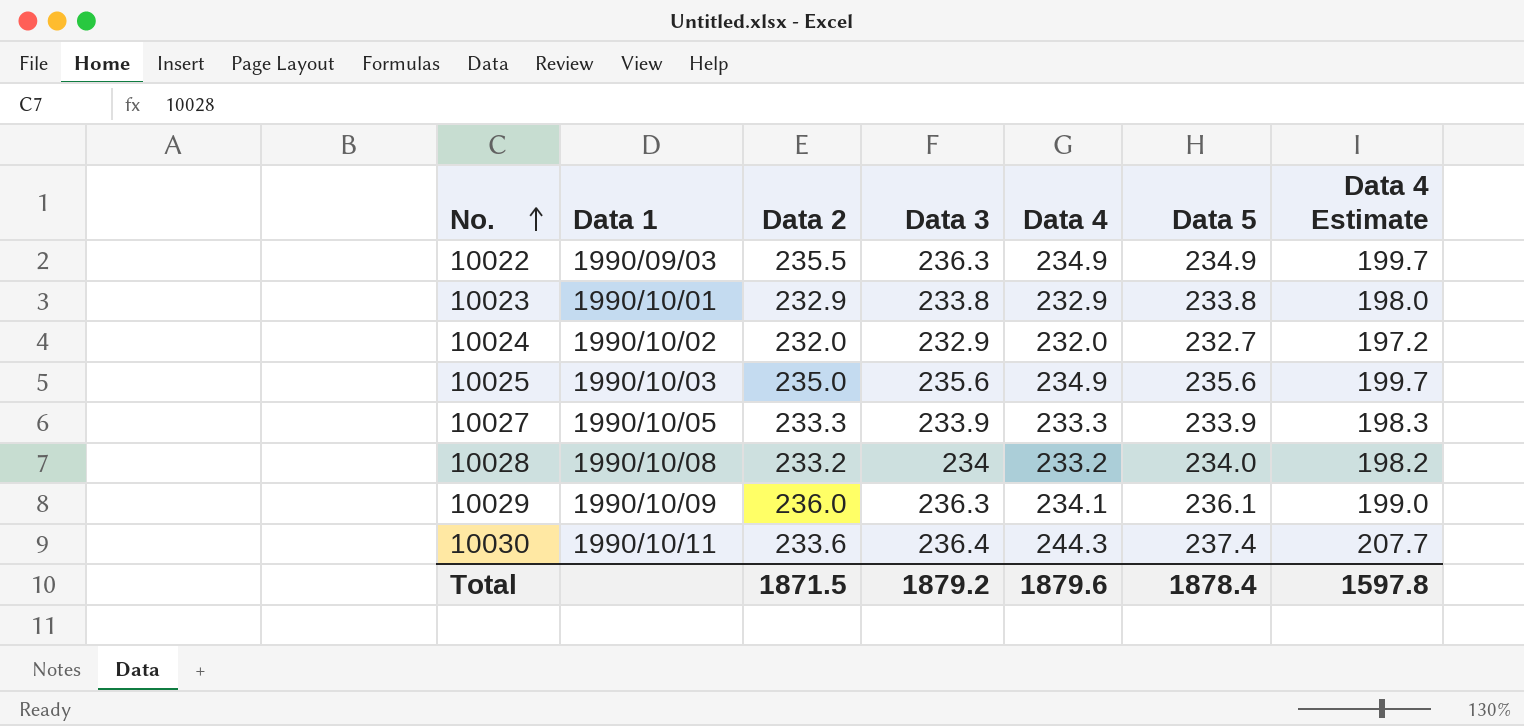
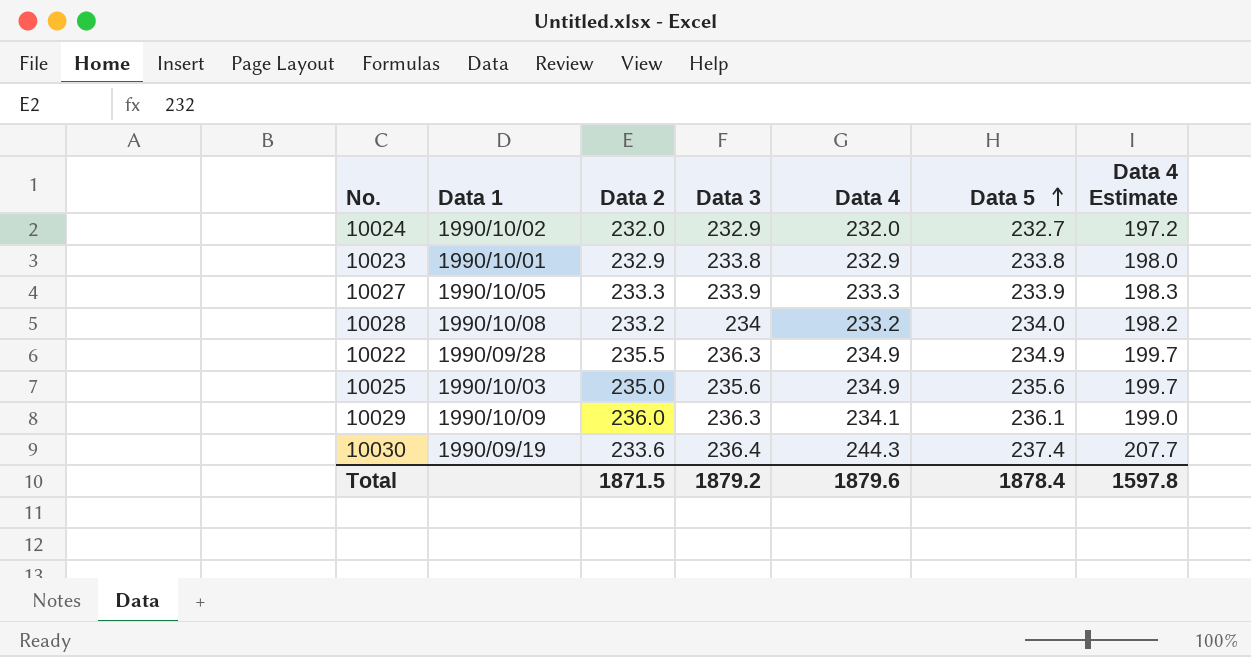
row order: No. ascending -> Data 5 ascending
10022 | Data 1: 1990/09/03 -> 1990/09/28
10030 | Data 1: 1990/10/11 -> 1990/09/19

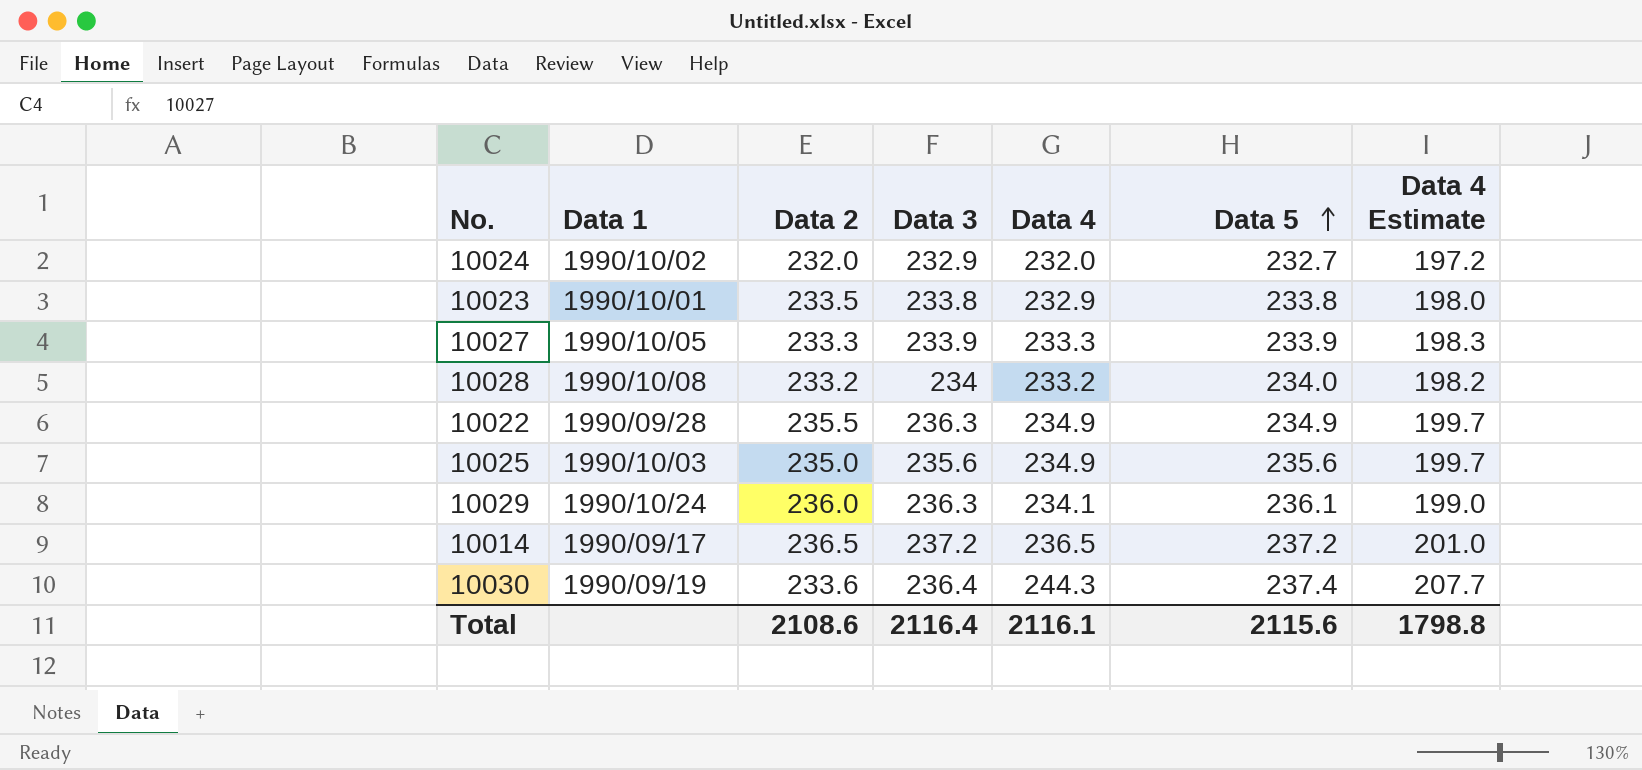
10023 | Data 2: 232.9 -> 233.5
10029 | Data 1: 1990/10/09 -> 1990/10/24
row 10014: none -> 1990/09/17 | 236.5 | 237.2 | 236.5 | 237.2 | 201.0
Total | Data 2: 1871.5 -> 2108.6
Total | Data 3: 1879.2 -> 2116.4
Total | Data 4: 1879.6 -> 2116.1
Total | Data 5: 1878.4 -> 2115.6
Total | Data 4 Estimate: 1597.8 -> 1798.8

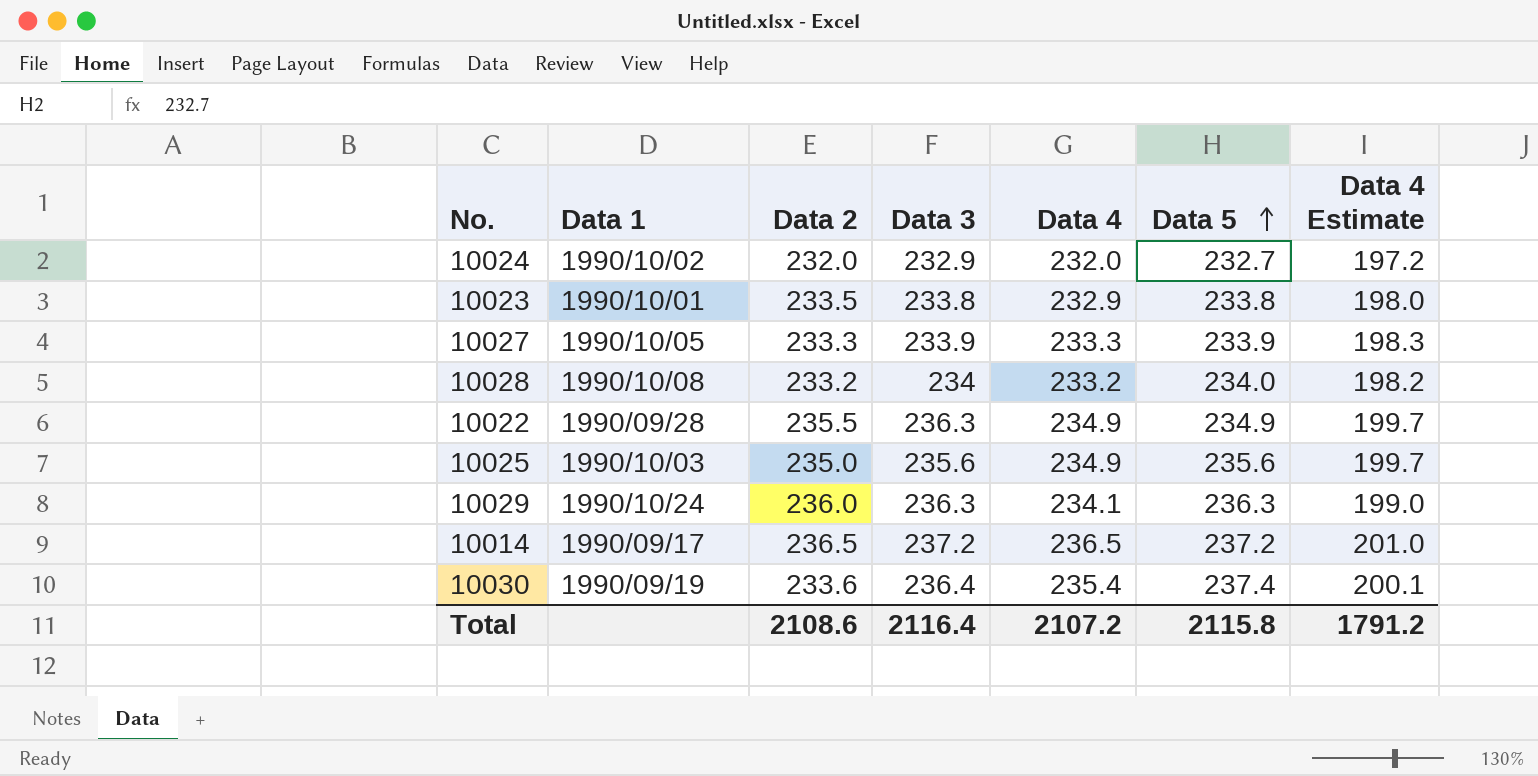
10029 | Data 5: 236.1 -> 236.3
10030 | Data 4: 244.3 -> 235.4
10030 | Data 4 Estimate: 207.7 -> 200.1
Total | Data 4: 2116.1 -> 2107.2
Total | Data 5: 2115.6 -> 2115.8
Total | Data 4 Estimate: 1798.8 -> 1791.2

